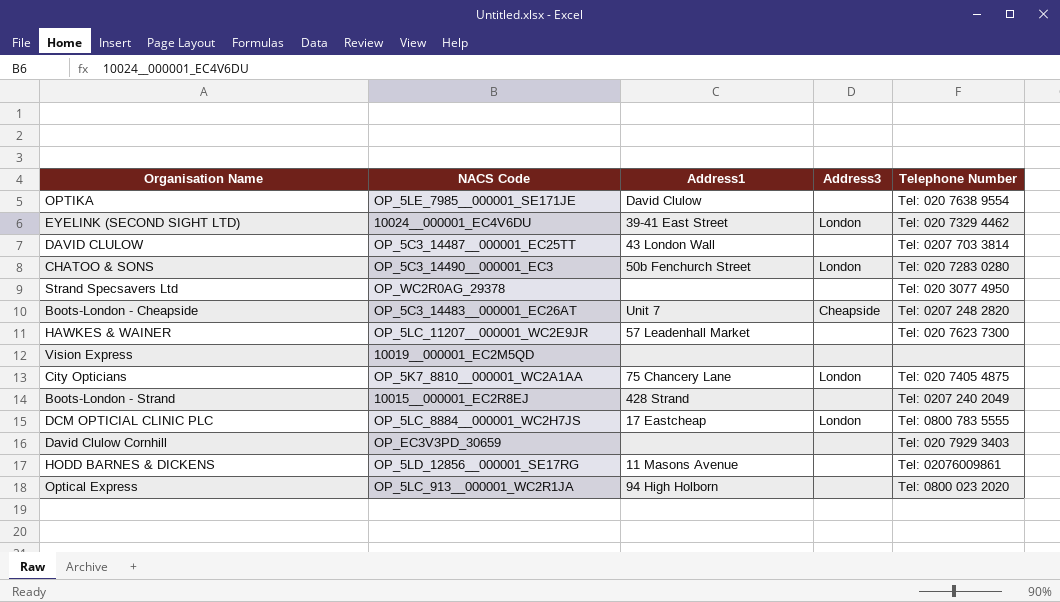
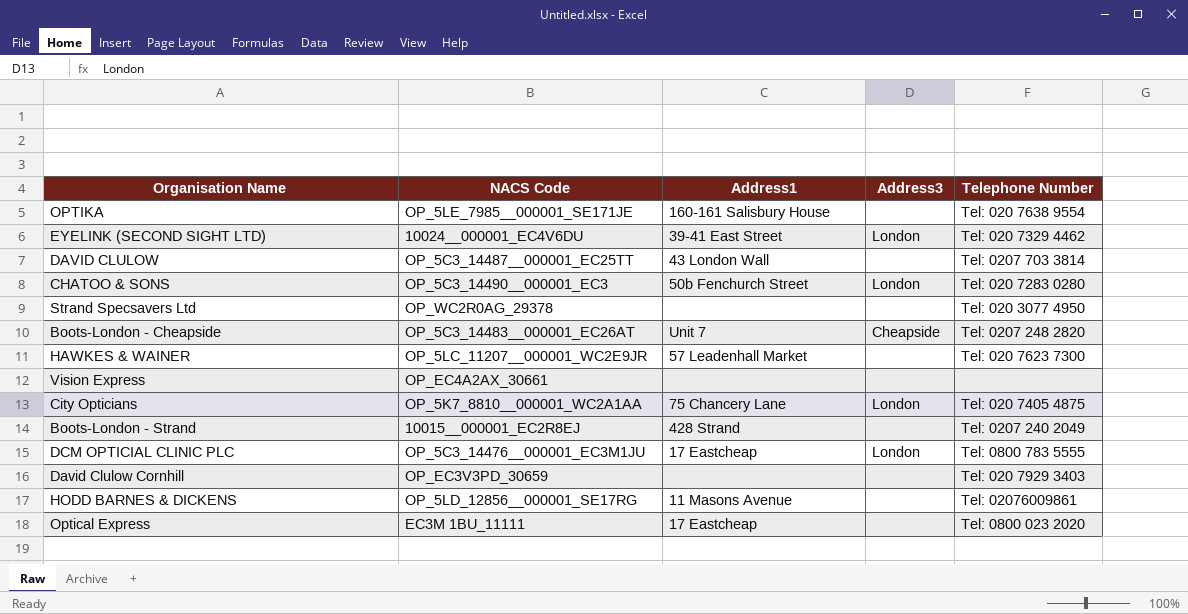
OPTIKA | Address1: David Clulow -> 160-161 Salisbury House
Vision Express | NACS Code: 10019__000001_EC2M5QD -> OP_EC4A2AX_30661
DCM OPTICIAL CLINIC PLC | NACS Code: OP_5LC_8884__000001_WC2H7JS -> OP_5C3_14476__000001_EC3M1JU
Optical Express | NACS Code: OP_5LC_913__000001_WC2R1JA -> EC3M 1BU_11111
Optical Express | Address1: 94 High Holborn -> 17 Eastcheap

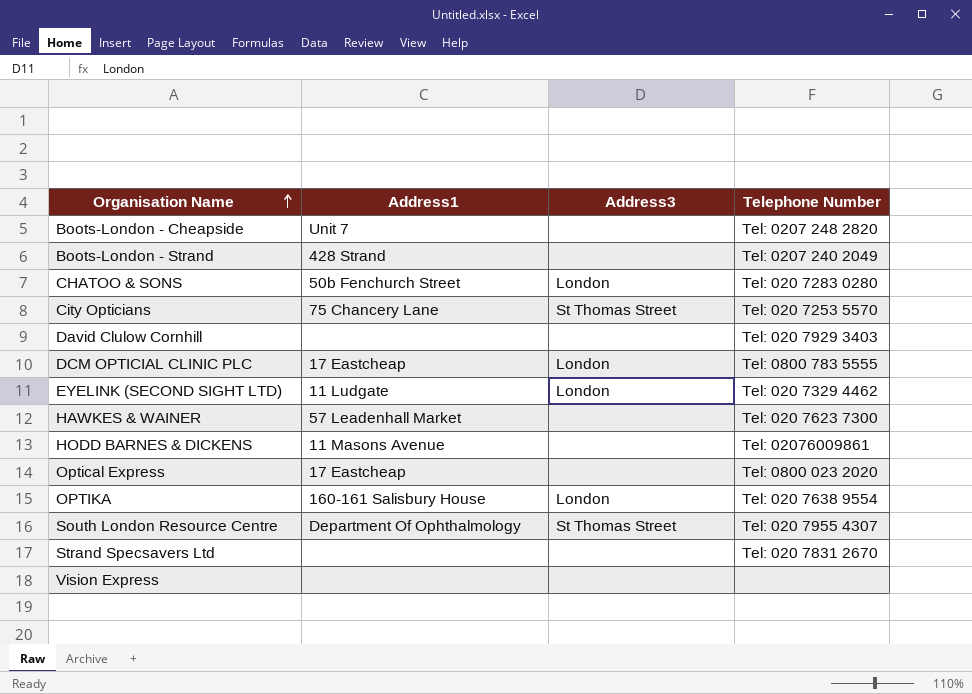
row order: none -> Organisation Name ascending
column NACS Code | position: 2 -> none
row DAVID CLULOW: OP_5C3_14487__000001_EC25TT | 43 London Wall | none | Tel: 0207 703 3814 -> none
Boots-London - Cheapside | Address3: Cheapside -> none
City Opticians | Address3: London -> St Thomas Street
City Opticians | Telephone Number: Tel: 020 7405 4875 -> Tel: 020 7253 5570
EYELINK (SECOND SIGHT LTD) | Address1: 39-41 East Street -> 11 Ludgate
OPTIKA | Address3: none -> London
row South London Resource Centre: none -> Department Of Ophthalmology | St Thomas Street | Tel: 020 7955 4307
Strand Specsavers Ltd | Telephone Number: Tel: 020 3077 4950 -> Tel: 020 7831 2670

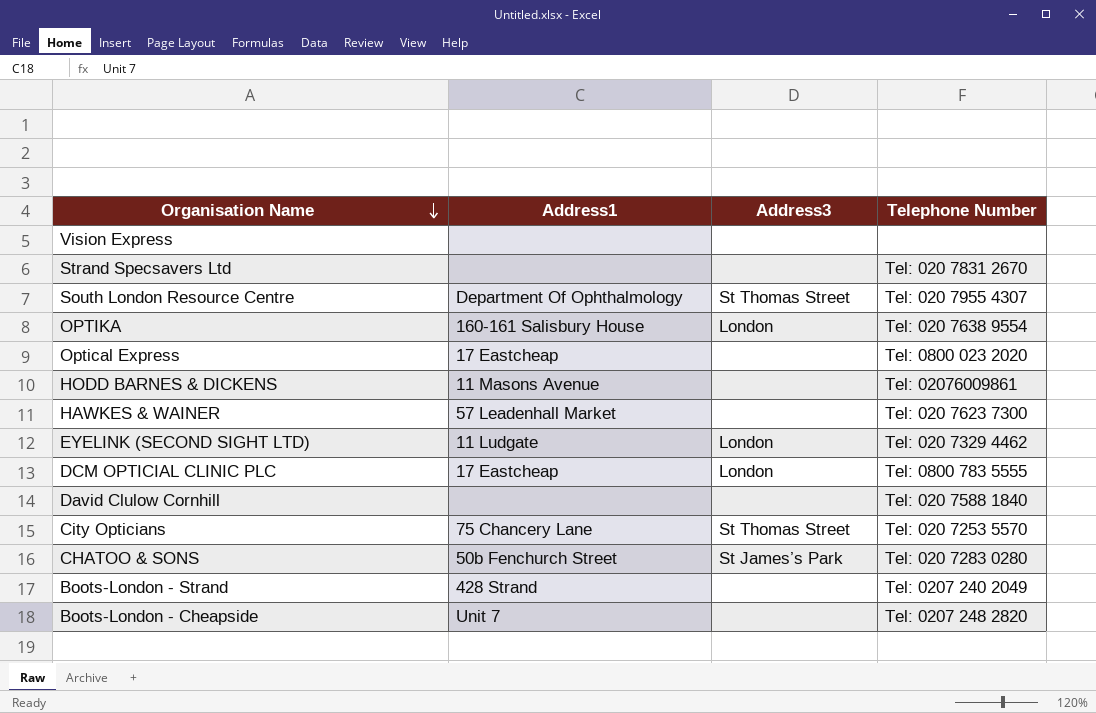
row order: Organisation Name ascending -> Organisation Name descending
David Clulow Cornhill | Telephone Number: Tel: 020 7929 3403 -> Tel: 020 7588 1840
CHATOO & SONS | Address3: London -> St James’s Park

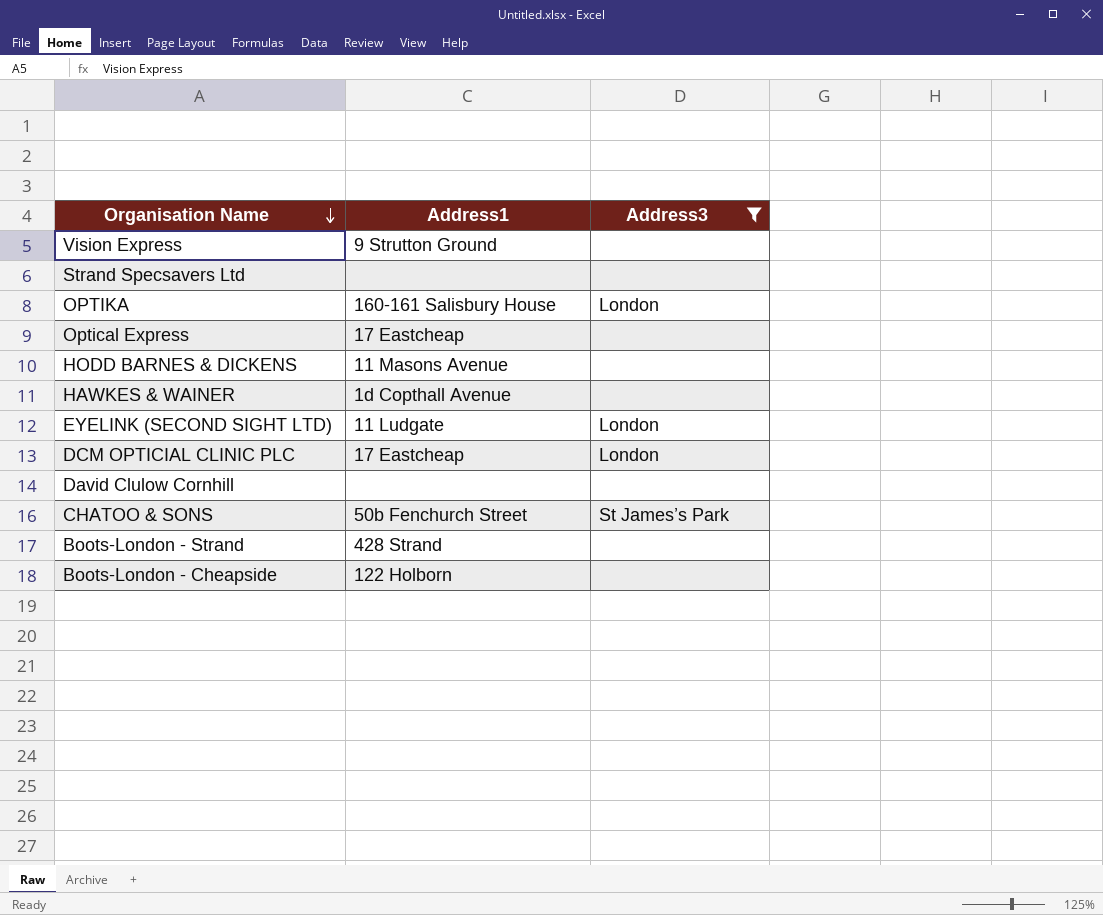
filter: none -> Address3 != St Thomas Street
column Telephone Number | position: 4 -> none
Vision Express | Address1: none -> 9 Strutton Ground
HAWKES & WAINER | Address1: 57 Leadenhall Market -> 1d Copthall Avenue
Boots-London - Cheapside | Address1: Unit 7 -> 122 Holborn

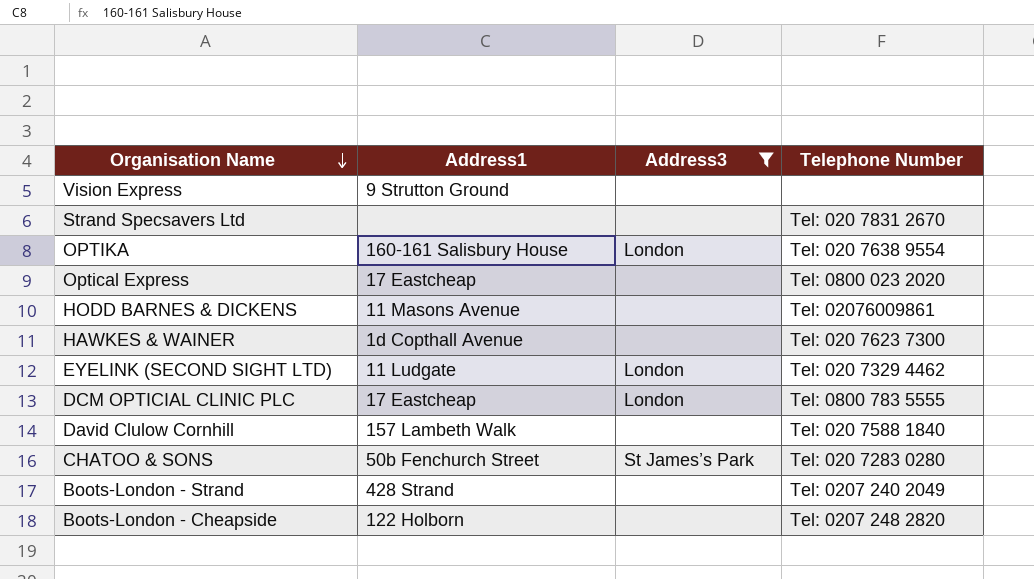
column Telephone Number | position: none -> 4
David Clulow Cornhill | Address1: none -> 157 Lambeth Walk

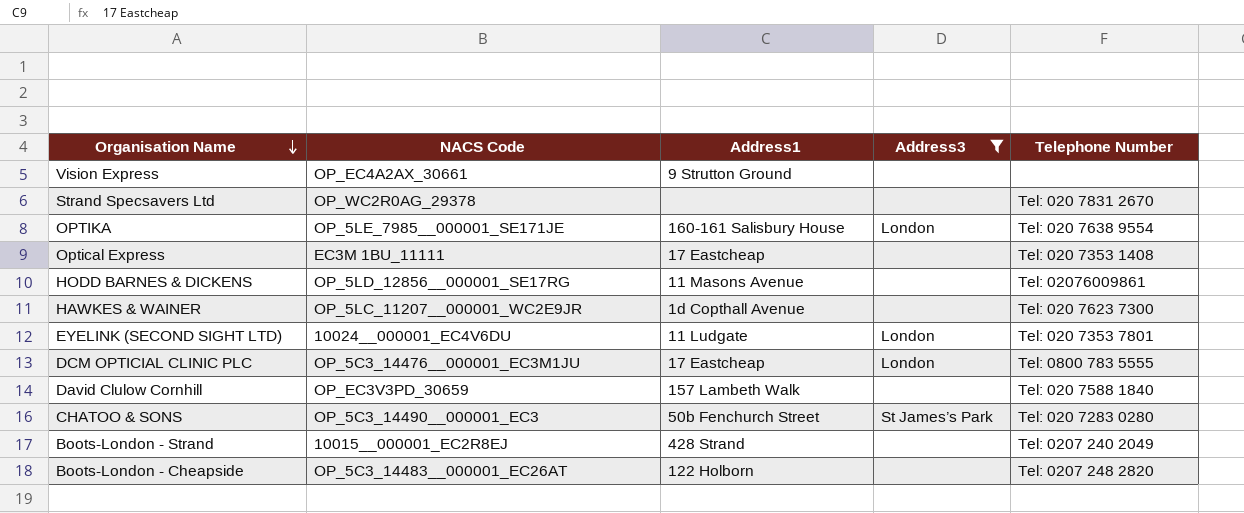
column NACS Code | position: none -> 2
Optical Express | Telephone Number: Tel: 0800 023 2020 -> Tel: 020 7353 1408
EYELINK (SECOND SIGHT LTD) | Telephone Number: Tel: 020 7329 4462 -> Tel: 020 7353 7801

